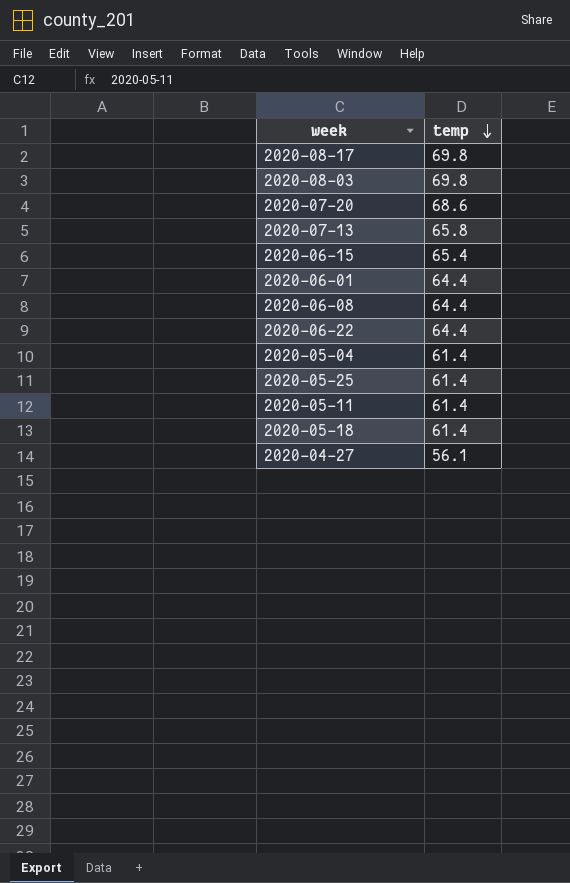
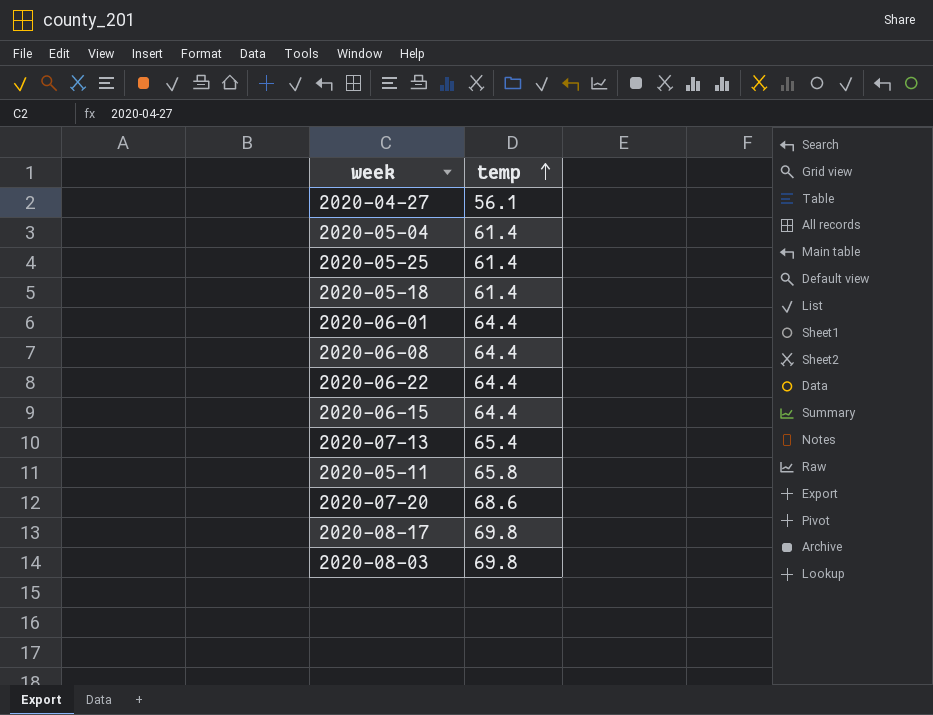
row order: temp descending -> temp ascending
2020-06-15 | temp: 65.4 -> 64.4
2020-07-13 | temp: 65.8 -> 65.4
2020-05-11 | temp: 61.4 -> 65.8

